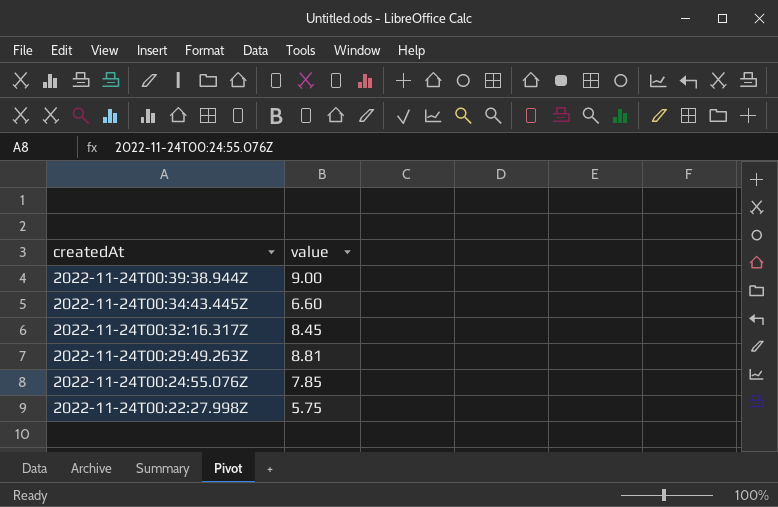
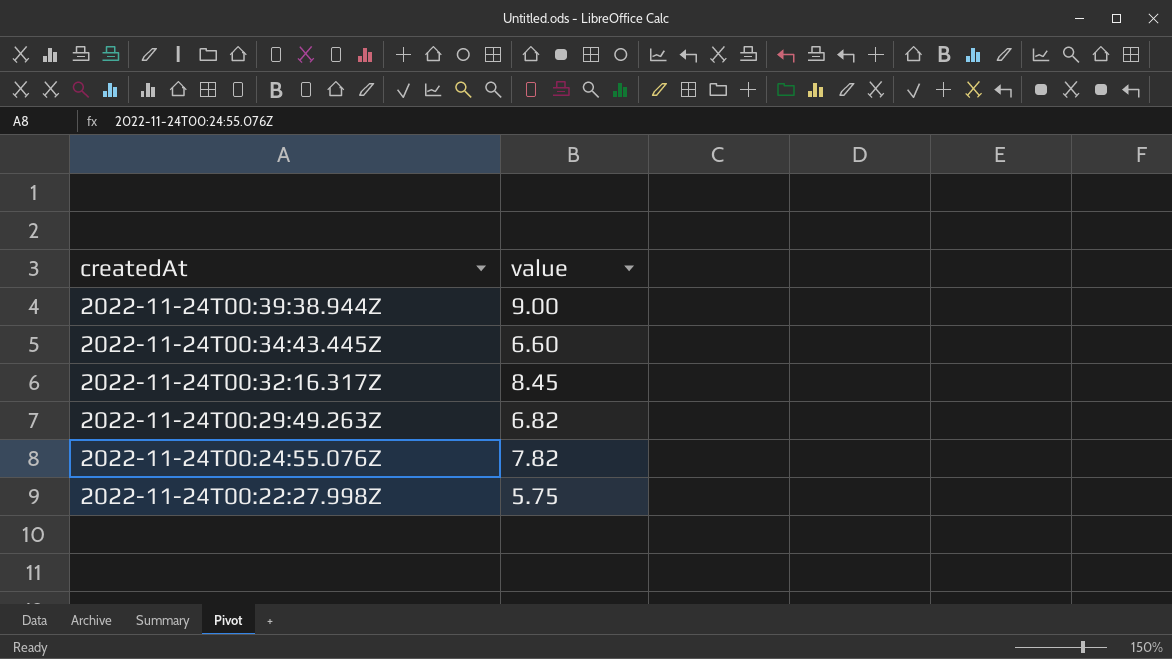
2022-11-24T00:29:49.263Z | value: 8.81 -> 6.82
2022-11-24T00:24:55.076Z | value: 7.85 -> 7.82

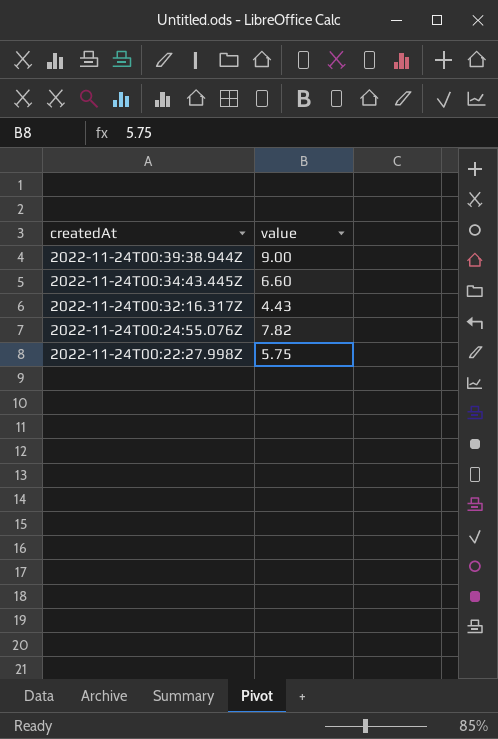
row 2022-11-24T00:29:49.263Z: 6.82 -> none
2022-11-24T00:32:16.317Z | value: 8.45 -> 4.43

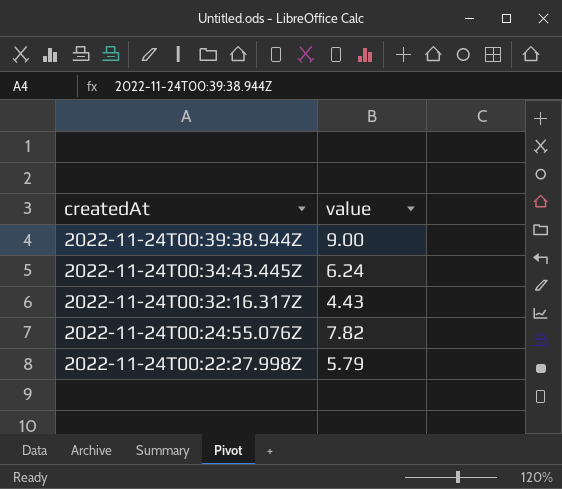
2022-11-24T00:34:43.445Z | value: 6.60 -> 6.24
2022-11-24T00:22:27.998Z | value: 5.75 -> 5.79

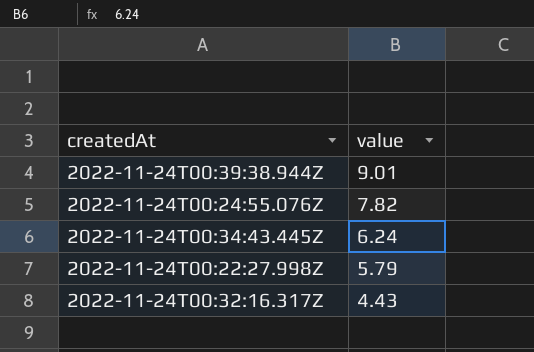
row order: createdAt descending -> value descending
2022-11-24T00:39:38.944Z | value: 9.00 -> 9.01

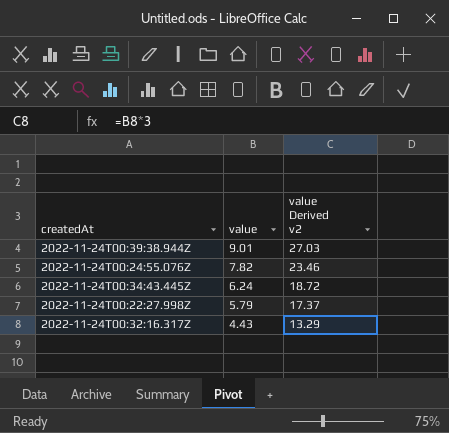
column value Derived v2 | formula: none -> [value] * 3

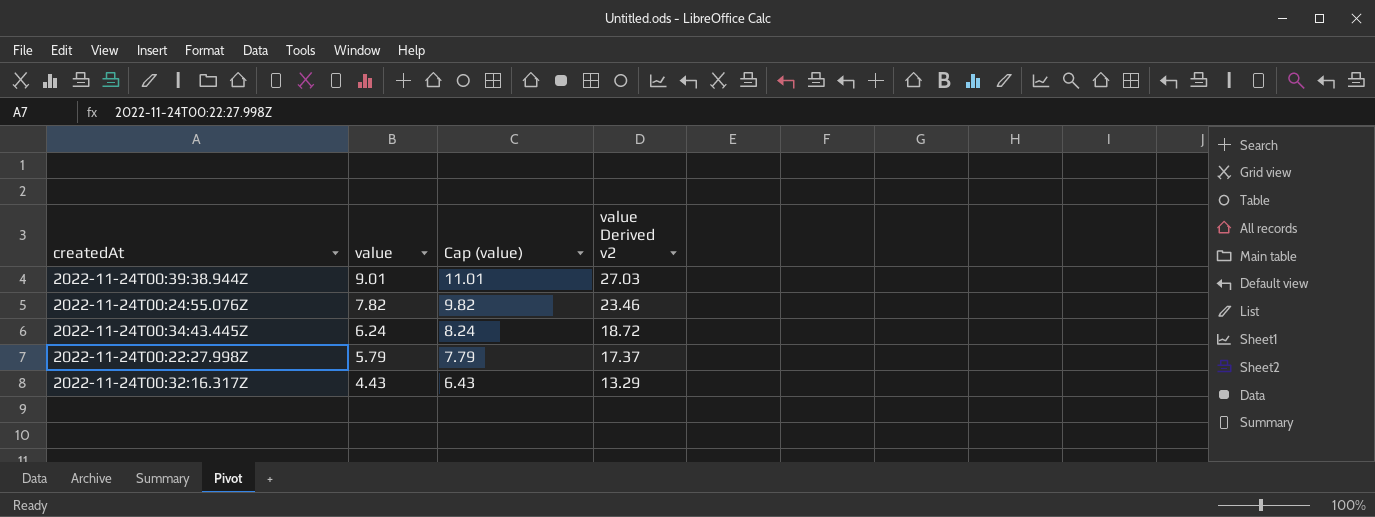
column Cap (value) | formula: none -> [value] + 2

